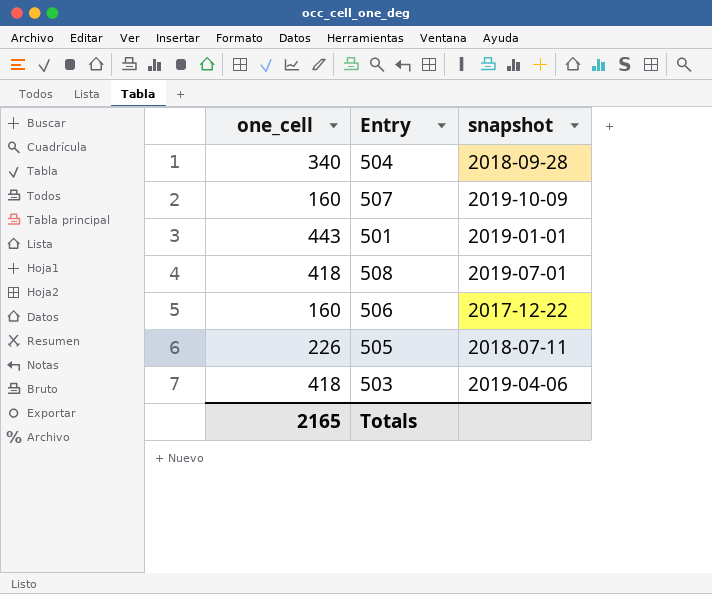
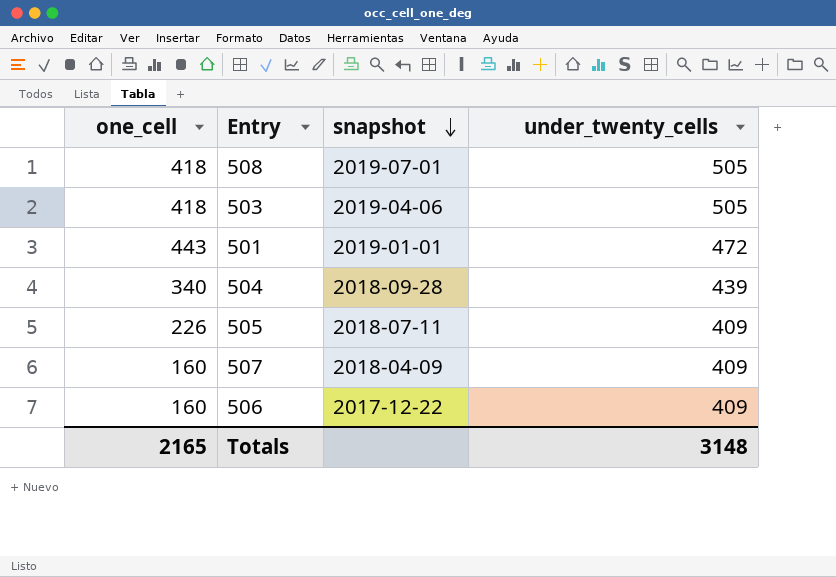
row order: none -> snapshot descending
column under_twenty_cells | position: none -> 4
507 | snapshot: 2019-10-09 -> 2018-04-09

